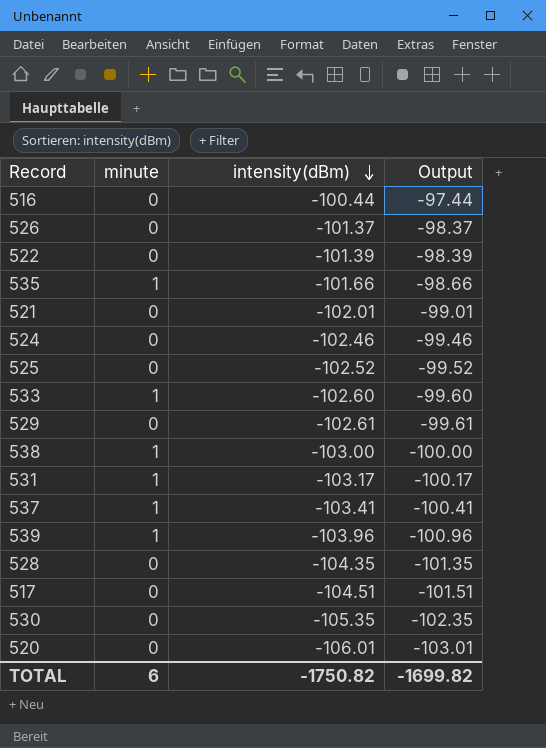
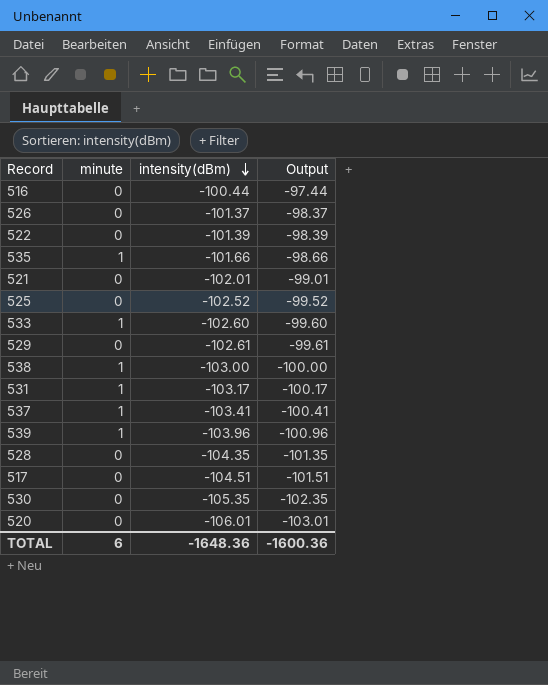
row 524: 0 | -102.46 | -99.46 -> none
TOTAL | intensity(dBm): -1750.82 -> -1648.36
TOTAL | Output: -1699.82 -> -1600.36

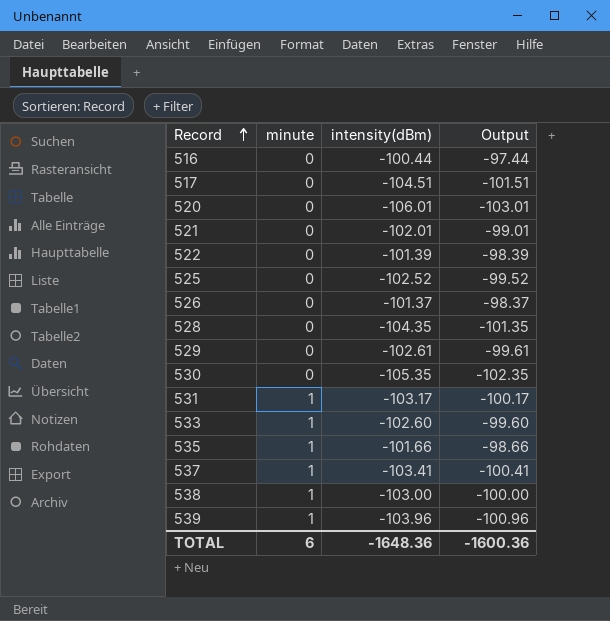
row order: intensity(dBm) descending -> Record ascending

